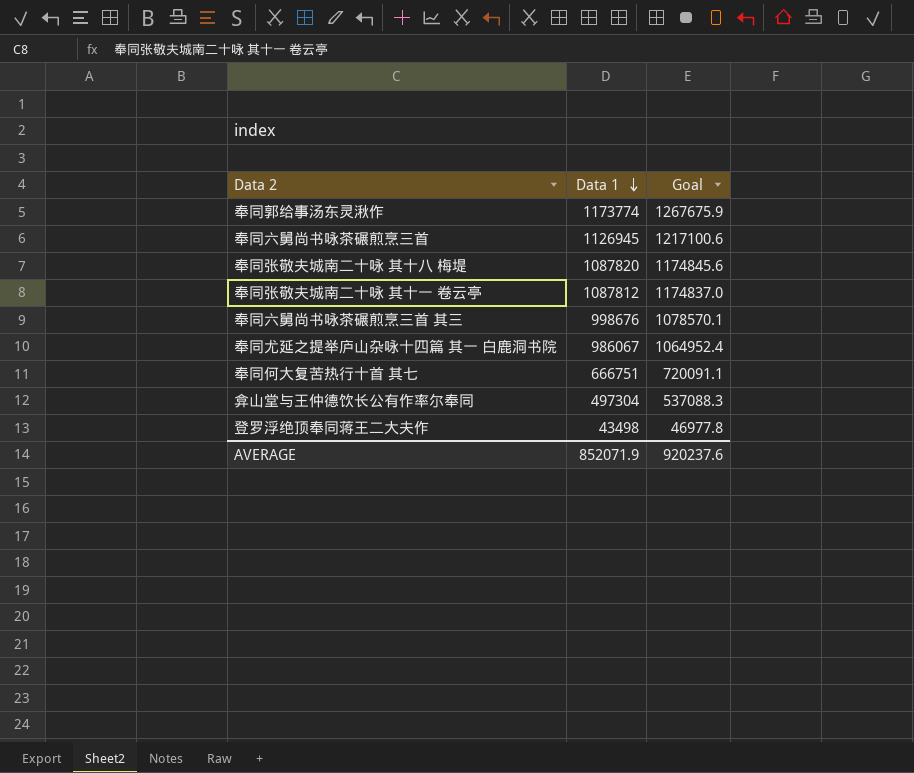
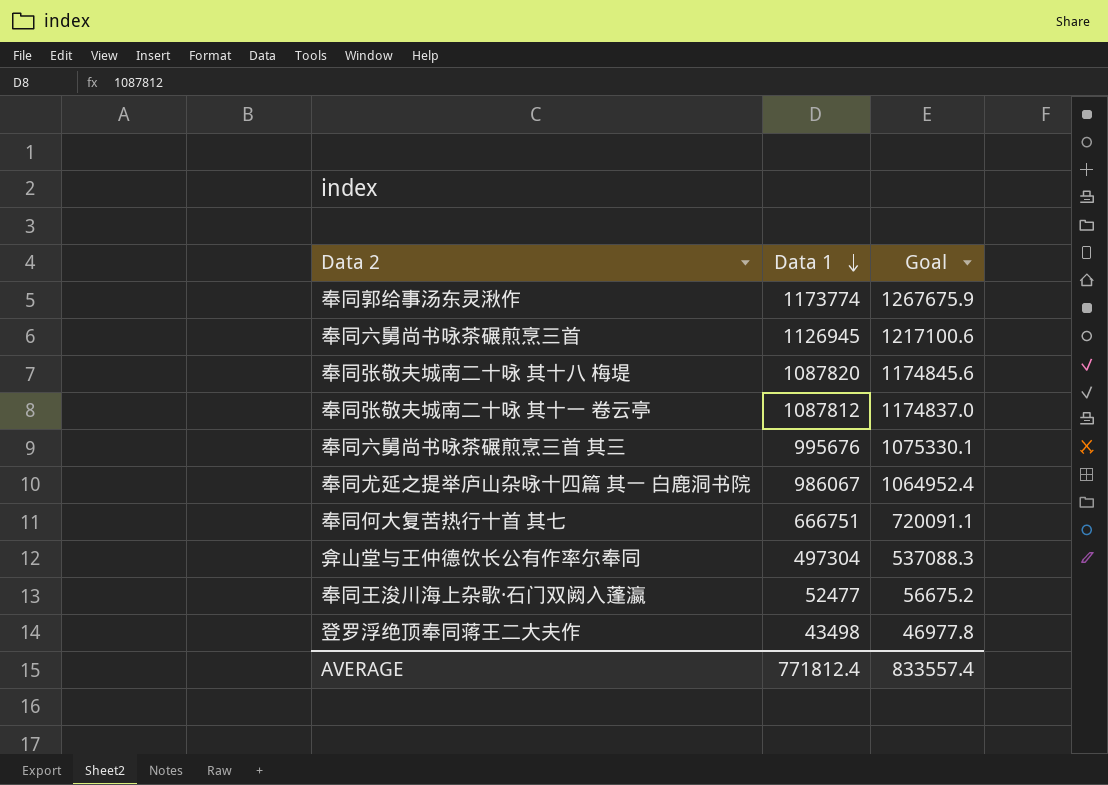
奉同六舅尚书咏茶碾煎烹三首 其三 | Data 1: 998676 -> 995676
奉同六舅尚书咏茶碾煎烹三首 其三 | Goal: 1078570.1 -> 1075330.1
row 奉同王浚川海上杂歌·石门双阙入蓬瀛: none -> 52477 | 56675.2
AVERAGE | Data 1: 852071.9 -> 771812.4
AVERAGE | Goal: 920237.6 -> 833557.4

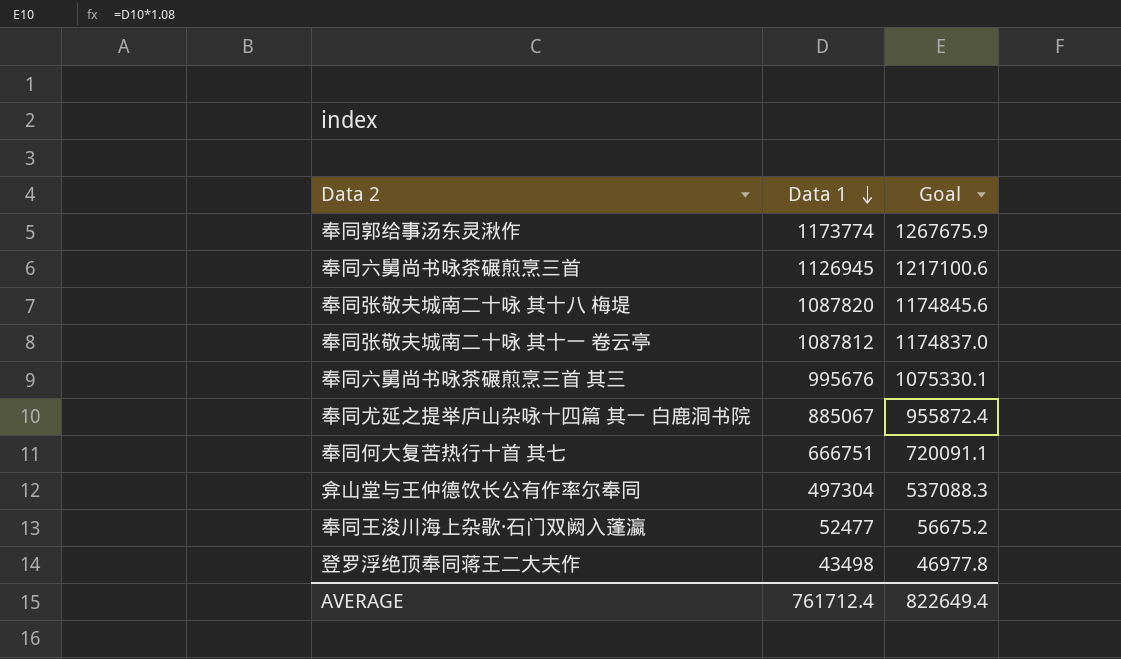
奉同尤延之提举庐山杂咏十四篇 其一 白鹿洞书院 | Data 1: 986067 -> 885067
奉同尤延之提举庐山杂咏十四篇 其一 白鹿洞书院 | Goal: 1064952.4 -> 955872.4
AVERAGE | Data 1: 771812.4 -> 761712.4
AVERAGE | Goal: 833557.4 -> 822649.4

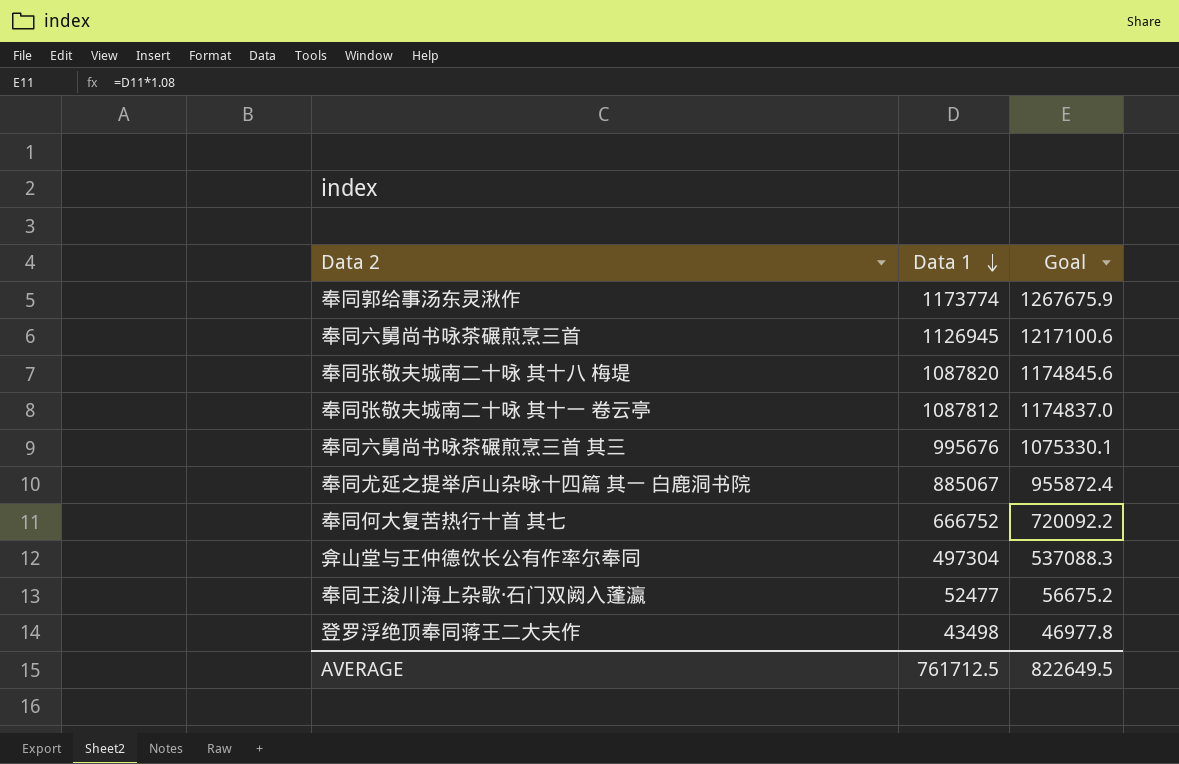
奉同何大复苦热行十首 其七 | Data 1: 666751 -> 666752
奉同何大复苦热行十首 其七 | Goal: 720091.1 -> 720092.2
AVERAGE | Data 1: 761712.4 -> 761712.5
AVERAGE | Goal: 822649.4 -> 822649.5

